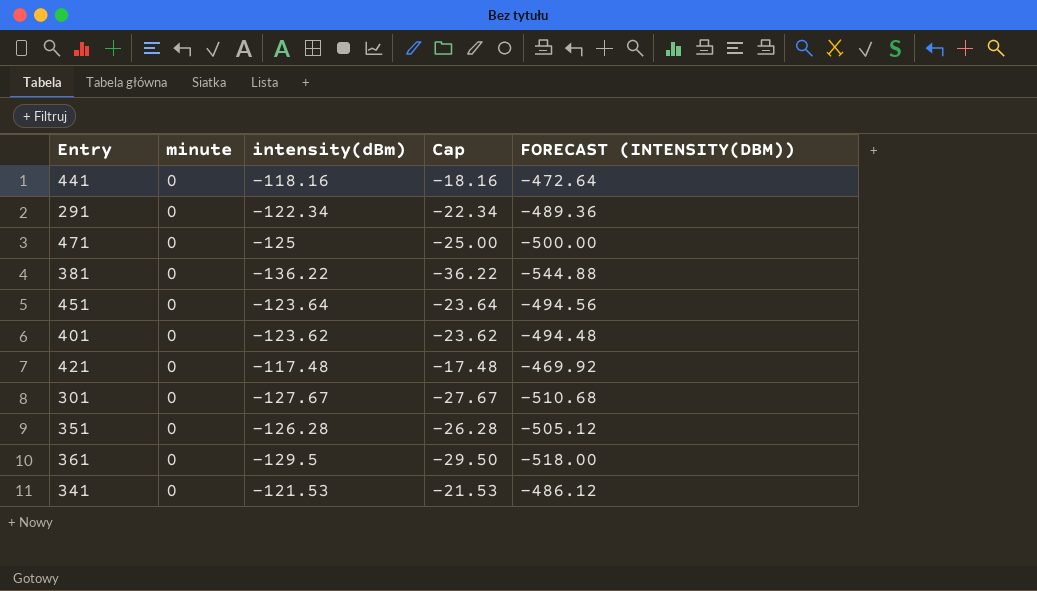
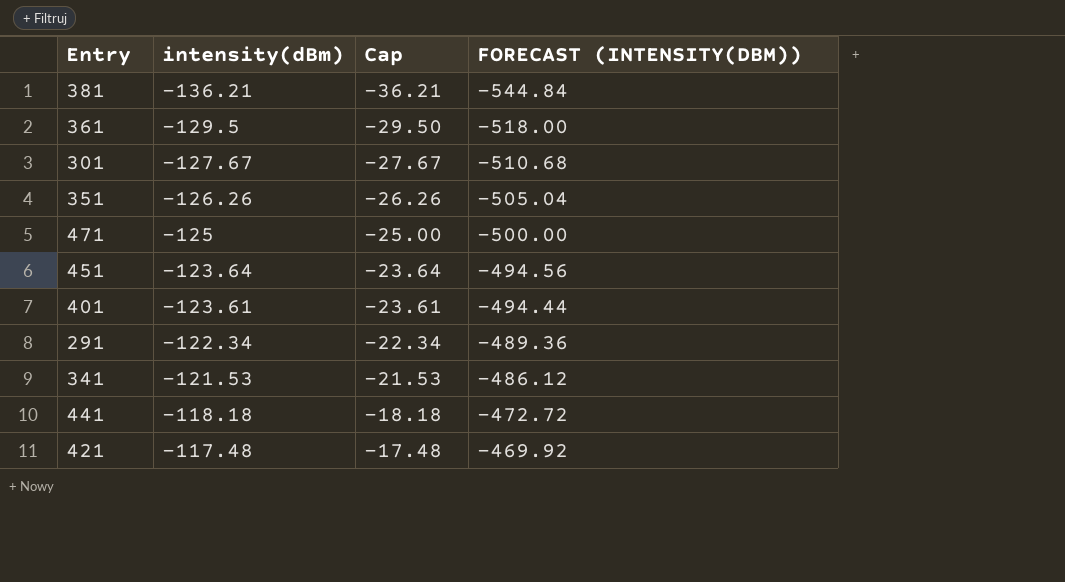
row order: none -> intensity(dBm) ascending
column minute | position: 2 -> none
381 | intensity(dBm): -136.22 -> -136.21
381 | Cap: -36.22 -> -36.21
381 | FORECAST (INTENSITY(DBM)): -544.88 -> -544.84
351 | intensity(dBm): -126.28 -> -126.26
351 | Cap: -26.28 -> -26.26
351 | FORECAST (INTENSITY(DBM)): -505.12 -> -505.04
401 | intensity(dBm): -123.62 -> -123.61
401 | Cap: -23.62 -> -23.61
401 | FORECAST (INTENSITY(DBM)): -494.48 -> -494.44
441 | intensity(dBm): -118.16 -> -118.18
441 | Cap: -18.16 -> -18.18
441 | FORECAST (INTENSITY(DBM)): -472.64 -> -472.72

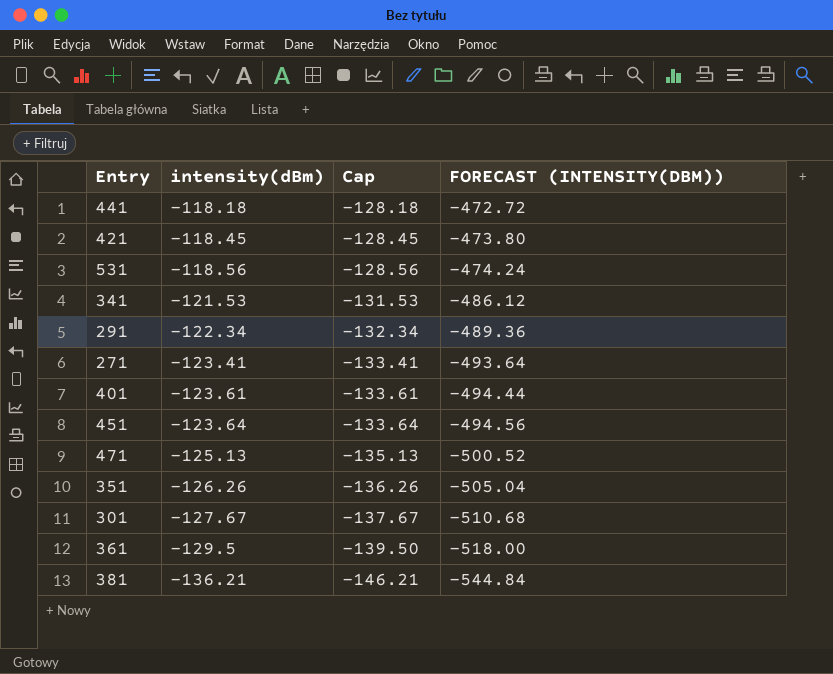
row order: intensity(dBm) ascending -> intensity(dBm) descending
column Cap | formula: [intensity(dBm)] + 100 -> [intensity(dBm)] - 10
421 | intensity(dBm): -117.48 -> -118.45
421 | FORECAST (INTENSITY(DBM)): -469.92 -> -473.80
row 531: none -> -118.56 | -128.56 | -474.24
row 271: none -> -123.41 | -133.41 | -493.64
471 | intensity(dBm): -125 -> -125.13
471 | FORECAST (INTENSITY(DBM)): -500.00 -> -500.52

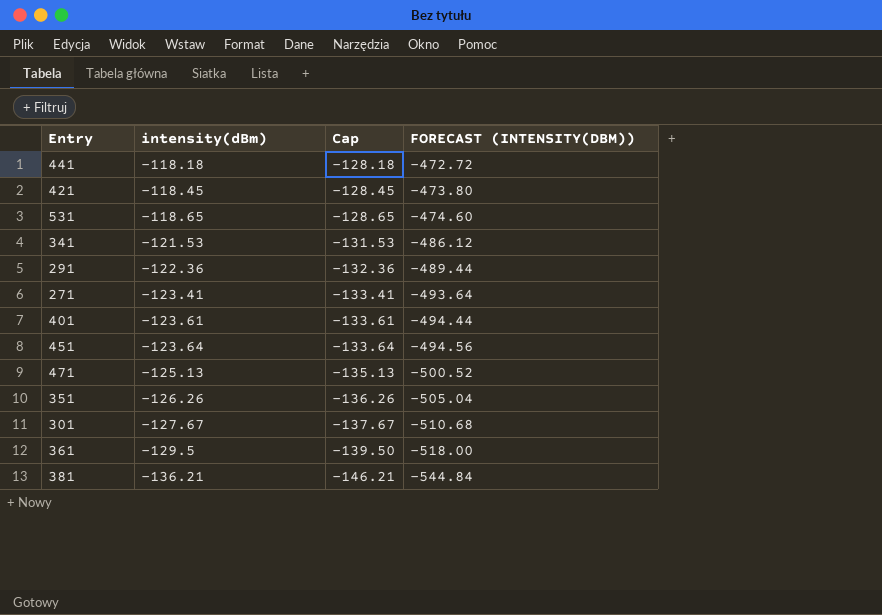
531 | intensity(dBm): -118.56 -> -118.65
531 | Cap: -128.56 -> -128.65
531 | FORECAST (INTENSITY(DBM)): -474.24 -> -474.60
291 | intensity(dBm): -122.34 -> -122.36
291 | Cap: -132.34 -> -132.36
291 | FORECAST (INTENSITY(DBM)): -489.36 -> -489.44

